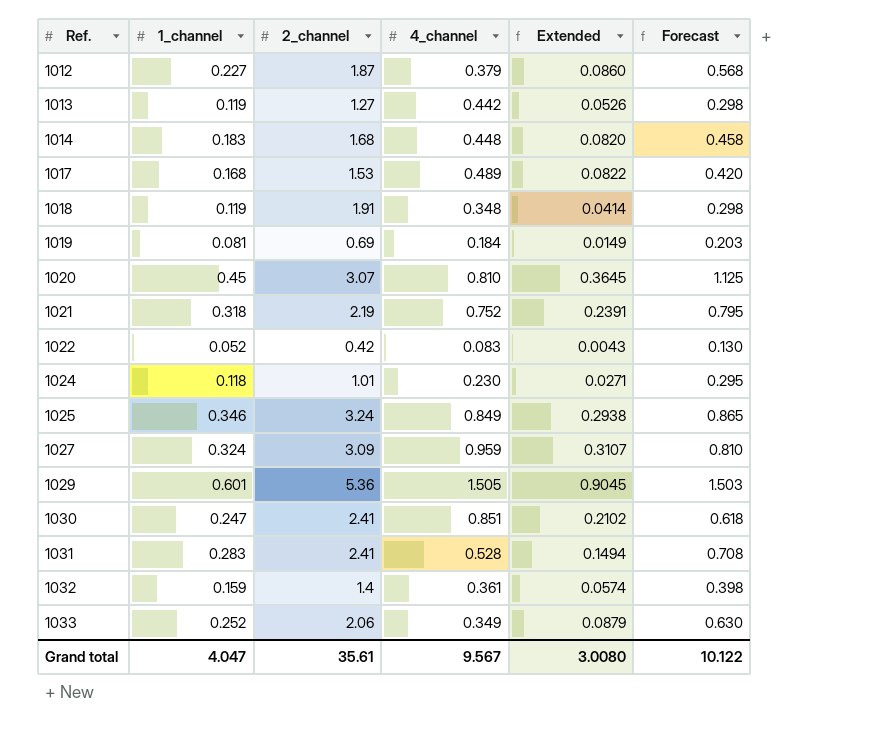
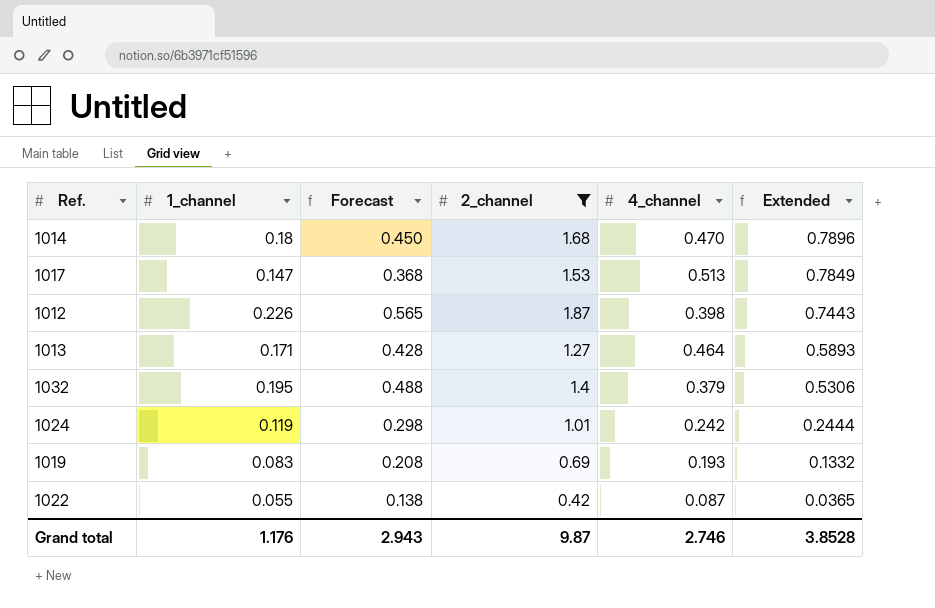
filter: none -> 2_channel <= 1.87
row order: Ref. ascending -> Extended descending
column Forecast | position: 6 -> 3
column Extended | formula: [1_channel] * [4_channel] -> [2_channel] * [4_channel]
1014 | 1_channel: 0.183 -> 0.18
1014 | Forecast: 0.458 -> 0.450
1014 | 4_channel: 0.448 -> 0.470
1017 | 1_channel: 0.168 -> 0.147
1017 | Forecast: 0.420 -> 0.368
1017 | 4_channel: 0.489 -> 0.513
1012 | 1_channel: 0.227 -> 0.226
1012 | Forecast: 0.568 -> 0.565
1012 | 4_channel: 0.379 -> 0.398
1013 | 1_channel: 0.119 -> 0.171
1013 | Forecast: 0.298 -> 0.428
1013 | 4_channel: 0.442 -> 0.464
1032 | 1_channel: 0.159 -> 0.195
1032 | Forecast: 0.398 -> 0.488
1032 | 4_channel: 0.361 -> 0.379
1024 | 1_channel: 0.118 -> 0.119
1024 | Forecast: 0.295 -> 0.298
1024 | 4_channel: 0.230 -> 0.242
1019 | 1_channel: 0.081 -> 0.083
1019 | Forecast: 0.203 -> 0.208
1019 | 4_channel: 0.184 -> 0.193
1022 | 1_channel: 0.052 -> 0.055
1022 | Forecast: 0.130 -> 0.138
1022 | 4_channel: 0.083 -> 0.087
Grand total | 1_channel: 4.047 -> 1.176
Grand total | Forecast: 10.122 -> 2.943
Grand total | 2_channel: 35.61 -> 9.87
Grand total | 4_channel: 9.567 -> 2.746
Grand total | Extended: 3.0080 -> 3.8528

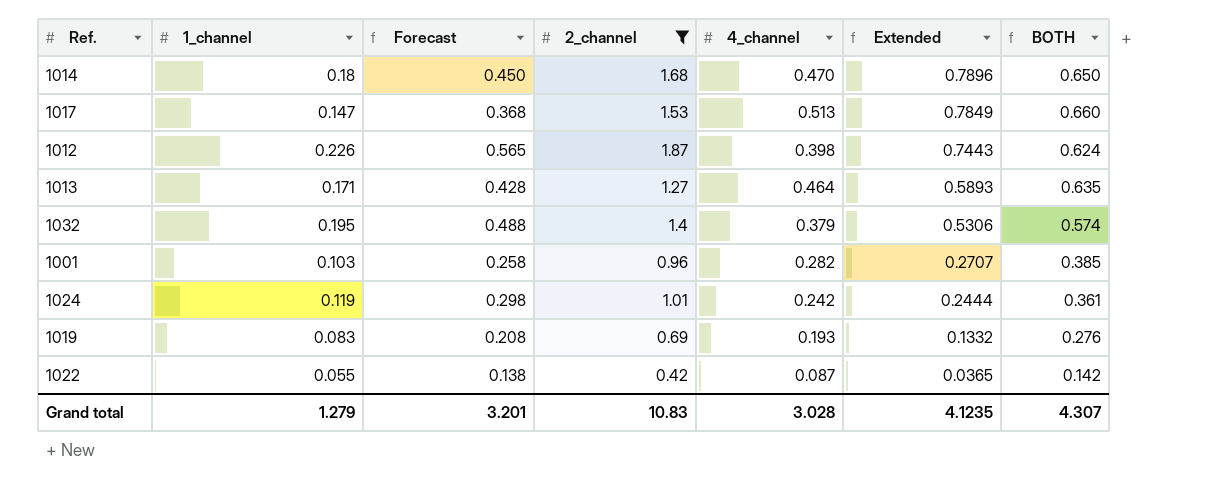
column BOTH | formula: none -> [1_channel] + [4_channel]
row 1001: none -> 0.103 | 0.258 | 0.96 | 0.282 | 0.2707 | 0.385
Grand total | 1_channel: 1.176 -> 1.279
Grand total | Forecast: 2.943 -> 3.201
Grand total | 2_channel: 9.87 -> 10.83
Grand total | 4_channel: 2.746 -> 3.028
Grand total | Extended: 3.8528 -> 4.1235

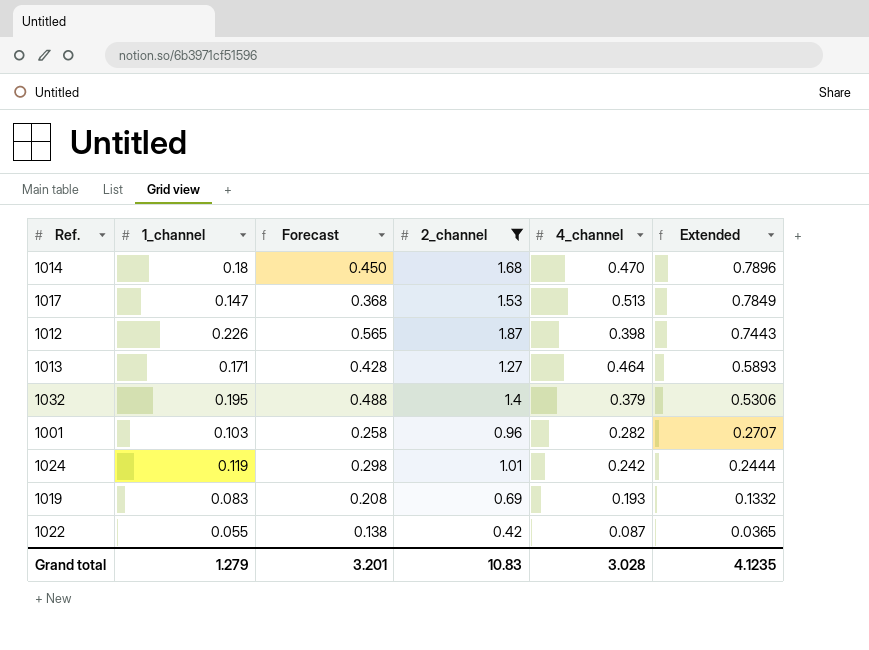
column BOTH | formula: [1_channel] + [4_channel] -> none

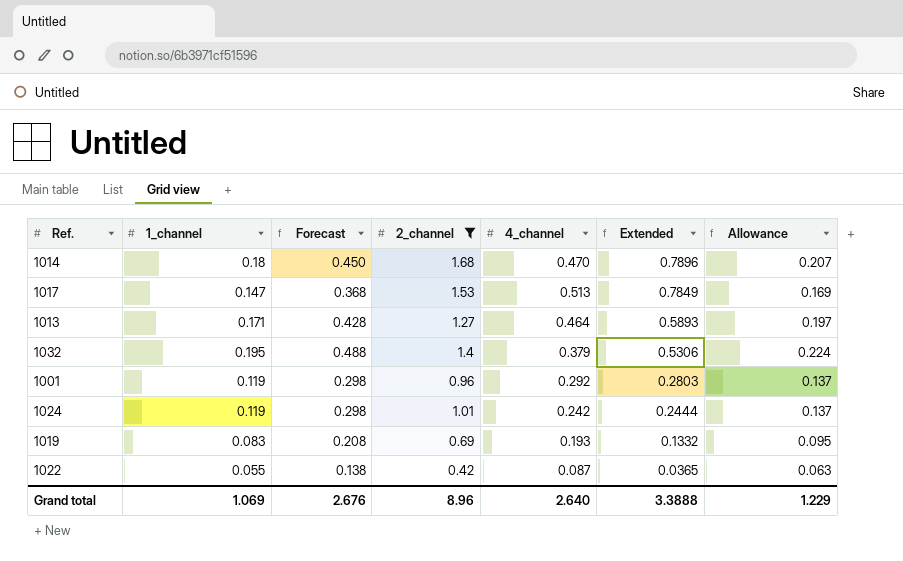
column Allowance | formula: none -> [1_channel] * 1.15
row 1012: 0.226 | 0.565 | 1.87 | 0.398 | 0.7443 -> none
1001 | 1_channel: 0.103 -> 0.119
1001 | Forecast: 0.258 -> 0.298
1001 | 4_channel: 0.282 -> 0.292
1001 | Extended: 0.2707 -> 0.2803
Grand total | 1_channel: 1.279 -> 1.069
Grand total | Forecast: 3.201 -> 2.676
Grand total | 2_channel: 10.83 -> 8.96
Grand total | 4_channel: 3.028 -> 2.640
Grand total | Extended: 4.1235 -> 3.3888

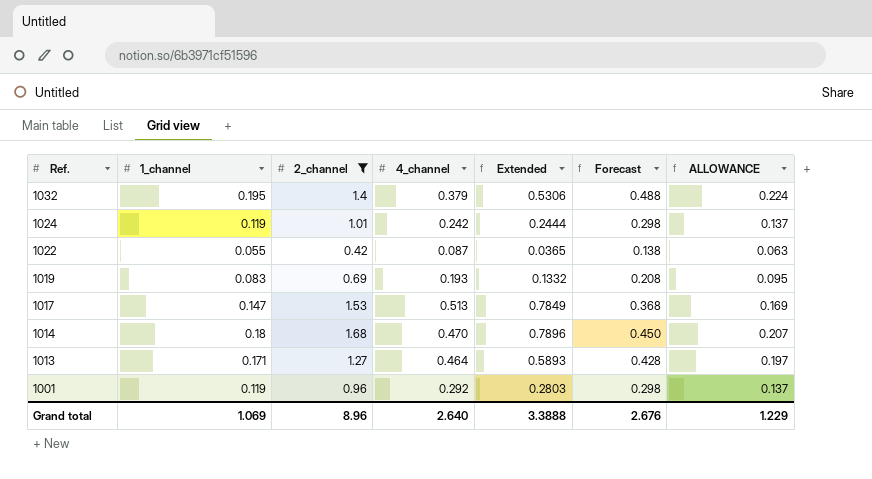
row order: Extended descending -> Ref. descending
column Forecast | position: 3 -> 6
column name: Allowance -> ALLOWANCE

